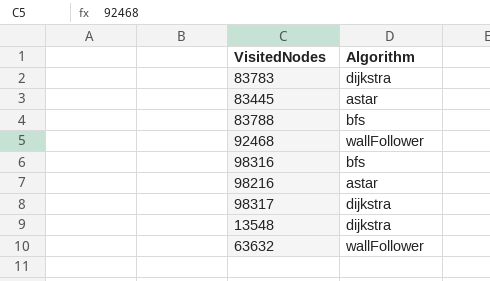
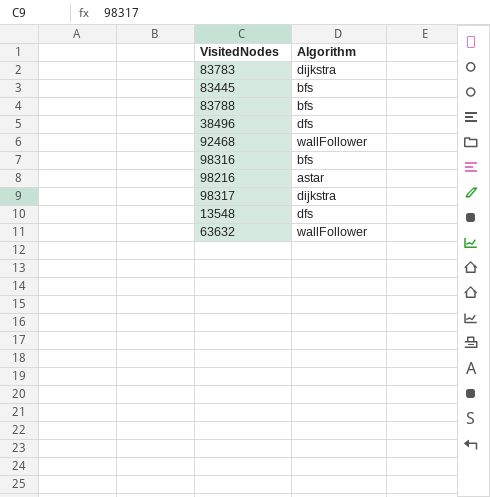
83445 | Algorithm: astar -> bfs
row 38496: none -> dfs
13548 | Algorithm: dijkstra -> dfs

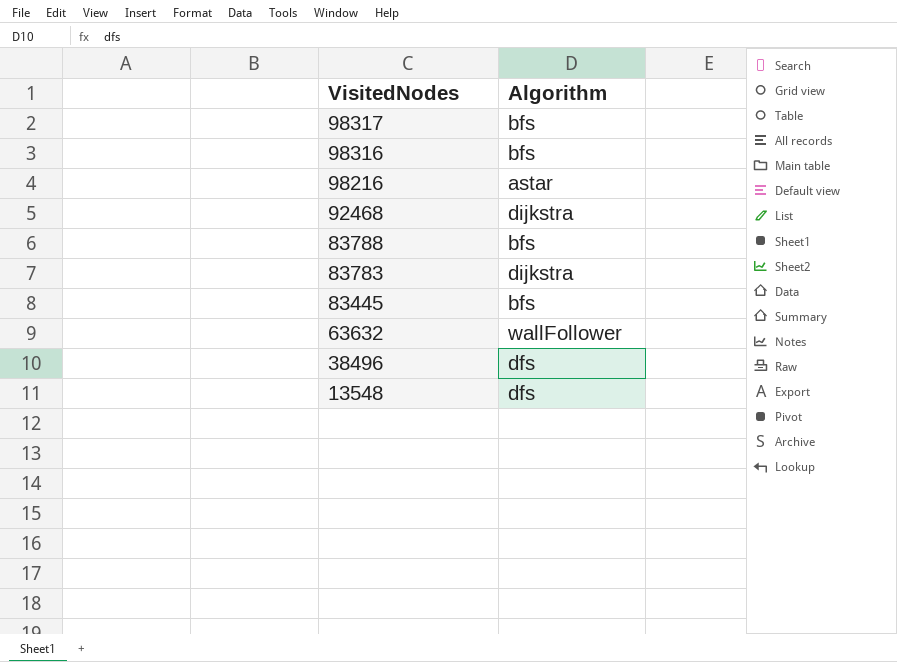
row order: none -> VisitedNodes descending
98317 | Algorithm: dijkstra -> bfs
92468 | Algorithm: wallFollower -> dijkstra

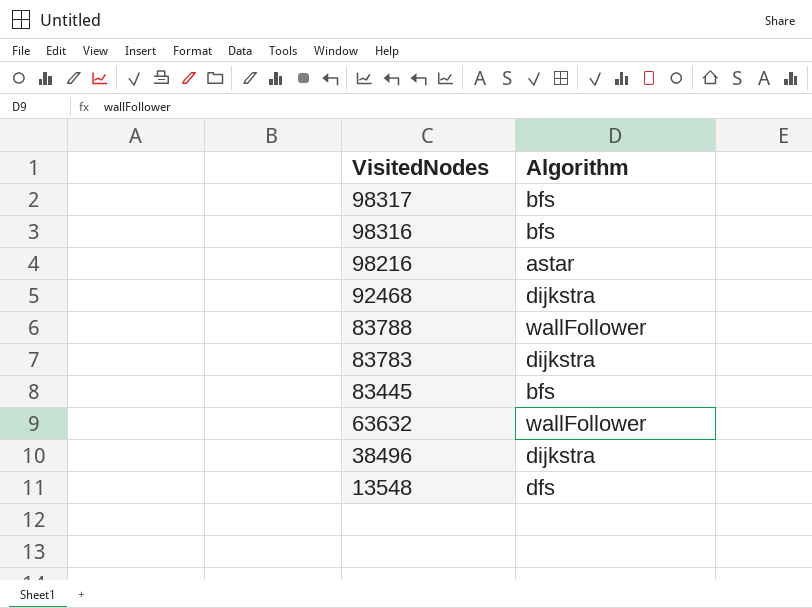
83788 | Algorithm: bfs -> wallFollower
38496 | Algorithm: dfs -> dijkstra

